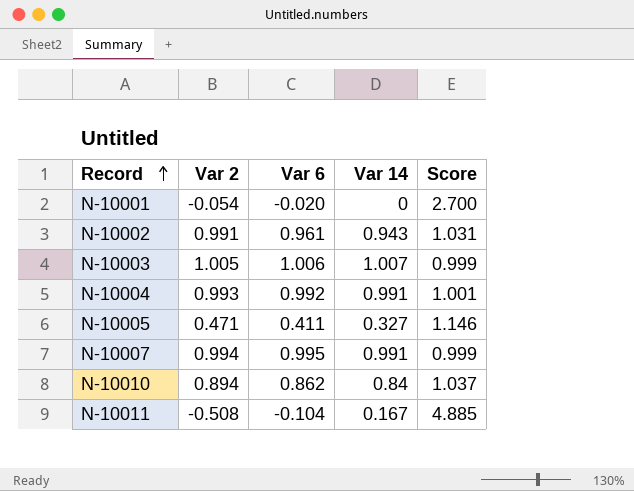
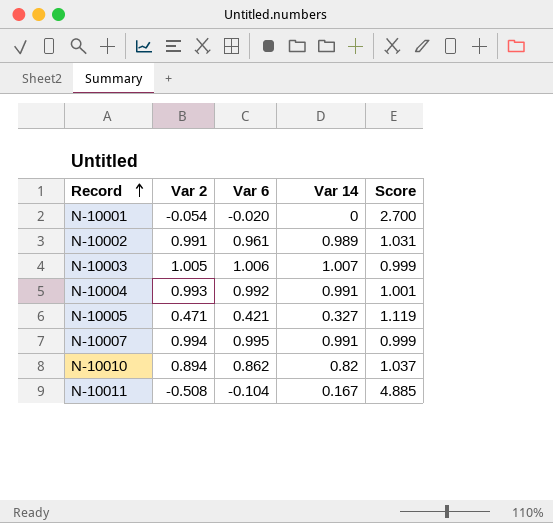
N-10002 | Var 14: 0.943 -> 0.989
N-10005 | Var 6: 0.411 -> 0.421
N-10005 | Score: 1.146 -> 1.119
N-10010 | Var 14: 0.84 -> 0.82

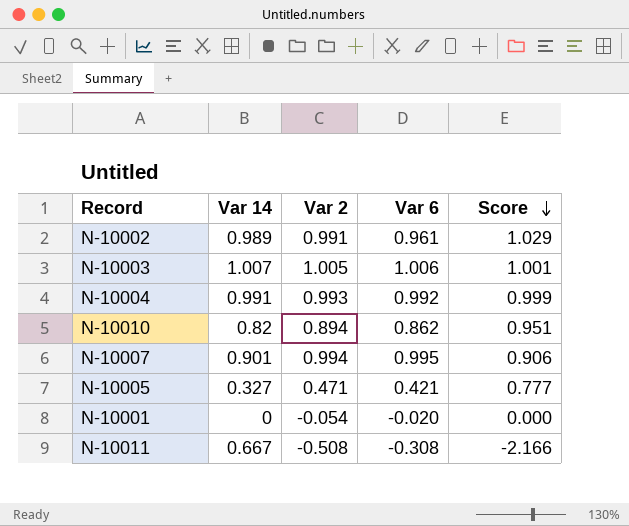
row order: Record ascending -> Score descending
column Var 14 | position: 4 -> 2
column Score | formula: [Var 2] / [Var 6] -> [Var 14] / [Var 6]
N-10007 | Var 14: 0.991 -> 0.901
N-10011 | Var 14: 0.167 -> 0.667
N-10011 | Var 6: -0.104 -> -0.308

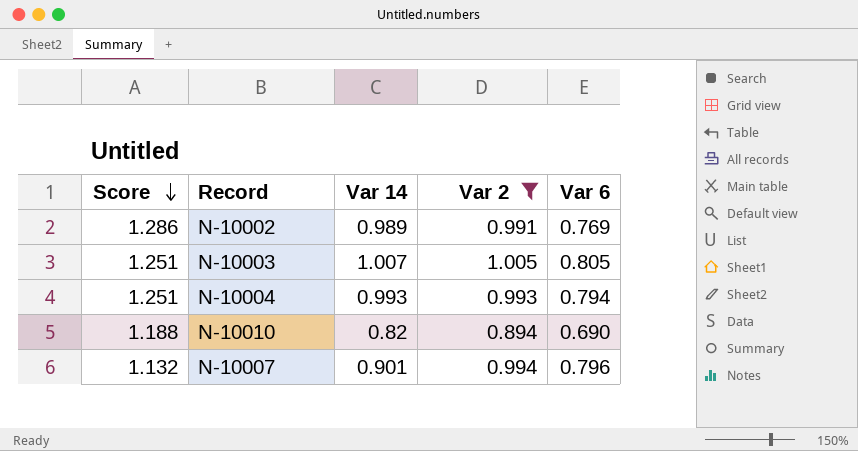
filter: none -> Var 2 >= 0.894
column Score | position: 5 -> 1
N-10002 | Score: 1.029 -> 1.286
N-10002 | Var 6: 0.961 -> 0.769
N-10003 | Score: 1.001 -> 1.251
N-10003 | Var 6: 1.006 -> 0.805
N-10004 | Score: 0.999 -> 1.251
N-10004 | Var 14: 0.991 -> 0.993
N-10004 | Var 6: 0.992 -> 0.794
N-10010 | Score: 0.951 -> 1.188
N-10010 | Var 6: 0.862 -> 0.690
N-10007 | Score: 0.906 -> 1.132
N-10007 | Var 6: 0.995 -> 0.796

